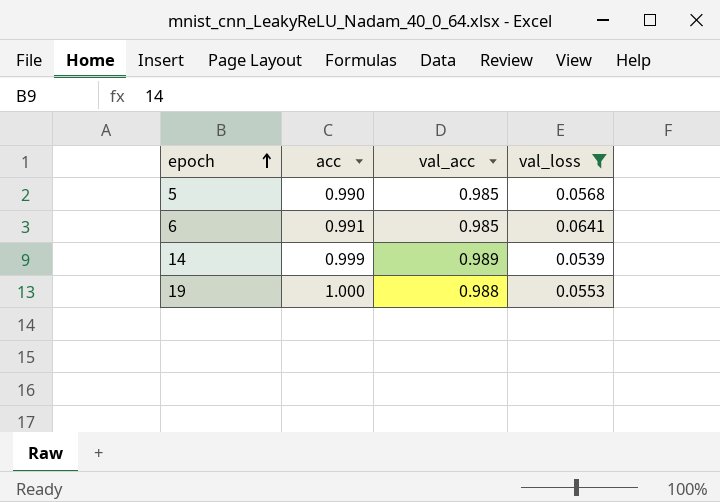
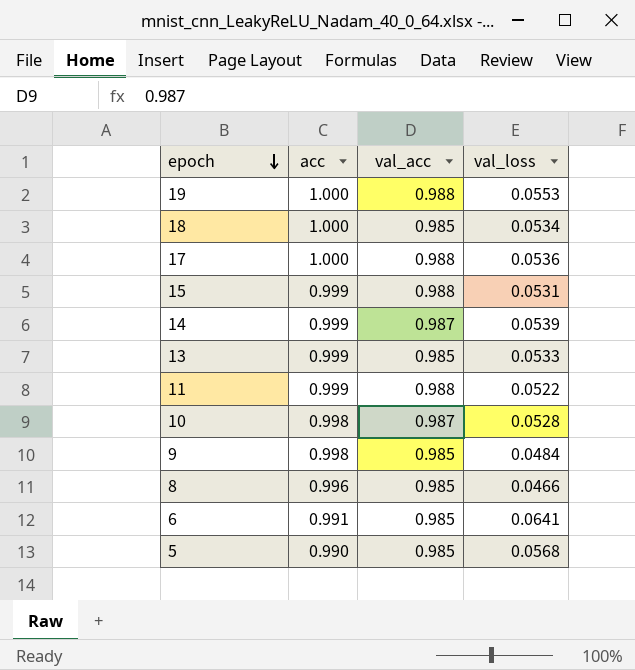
filter: val_loss >= 0.0539 -> none
row order: epoch ascending -> epoch descending
14 | val_acc: 0.989 -> 0.987

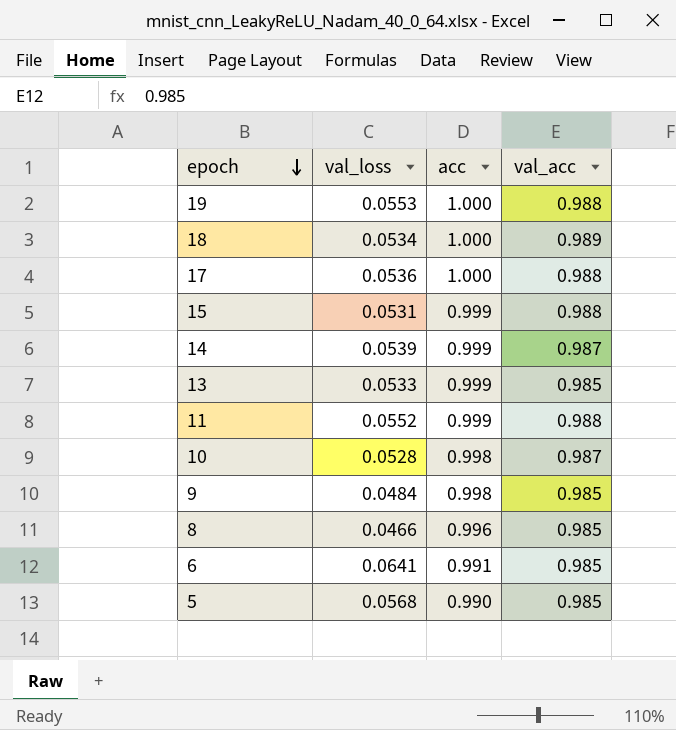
column val_loss | position: 4 -> 2
18 | val_acc: 0.985 -> 0.989
11 | val_loss: 0.0522 -> 0.0552

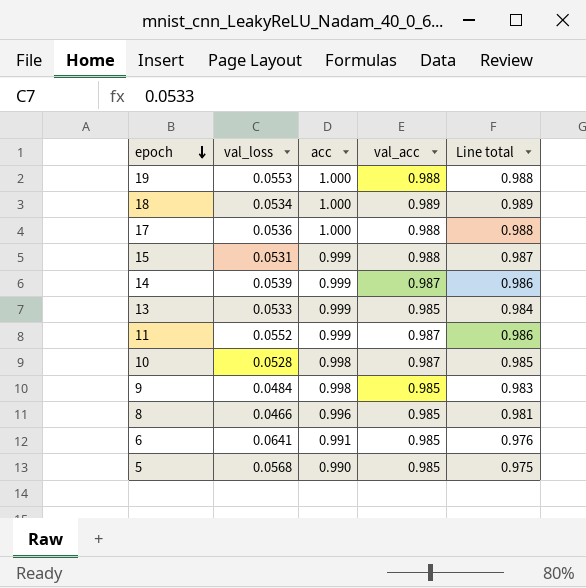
column Line total | formula: none -> [acc] * [val_acc]
11 | val_acc: 0.988 -> 0.987

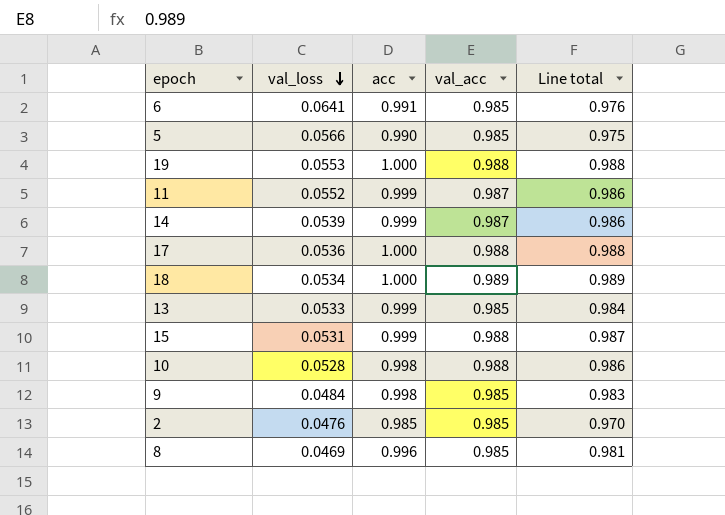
row order: epoch descending -> val_loss descending
5 | val_loss: 0.0568 -> 0.0566
10 | val_acc: 0.987 -> 0.988
10 | Line total: 0.985 -> 0.986
row 2: none -> 0.0476 | 0.985 | 0.985 | 0.970
8 | val_loss: 0.0466 -> 0.0469

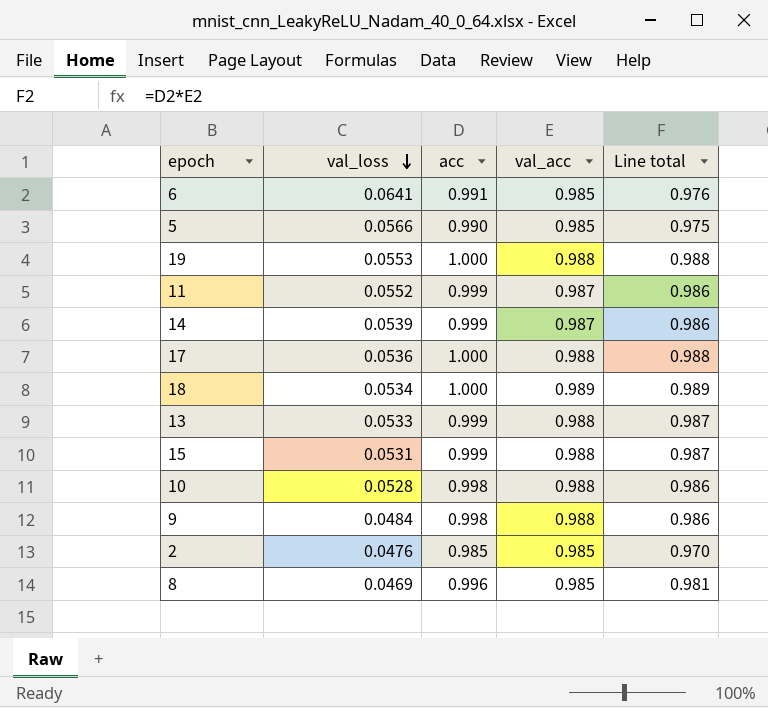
13 | val_acc: 0.985 -> 0.988
13 | Line total: 0.984 -> 0.987
9 | val_acc: 0.985 -> 0.988
9 | Line total: 0.983 -> 0.986

